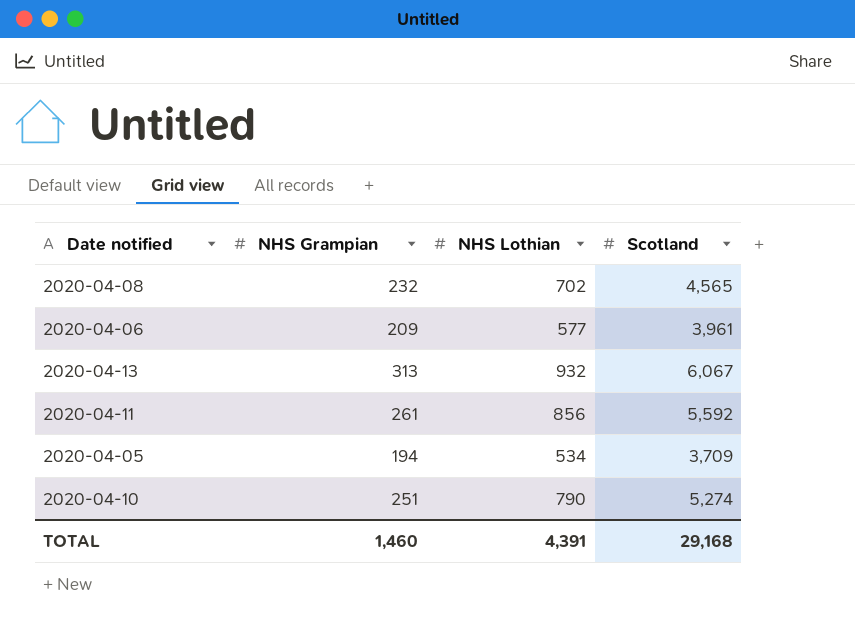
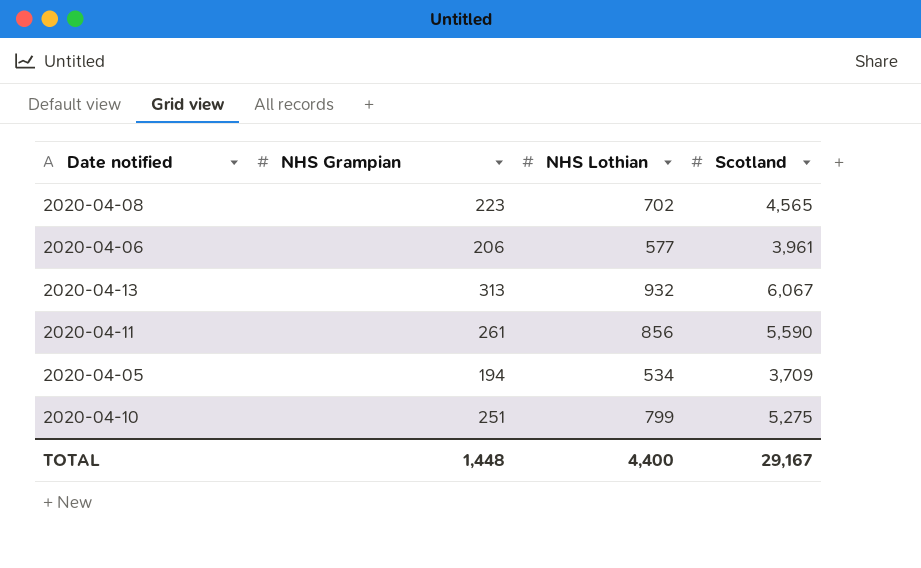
2020-04-08 | NHS Grampian: 232 -> 223
2020-04-06 | NHS Grampian: 209 -> 206
2020-04-11 | Scotland: 5,592 -> 5,590
2020-04-10 | NHS Lothian: 790 -> 799
2020-04-10 | Scotland: 5,274 -> 5,275
TOTAL | NHS Grampian: 1,460 -> 1,448
TOTAL | NHS Lothian: 4,391 -> 4,400
TOTAL | Scotland: 29,168 -> 29,167

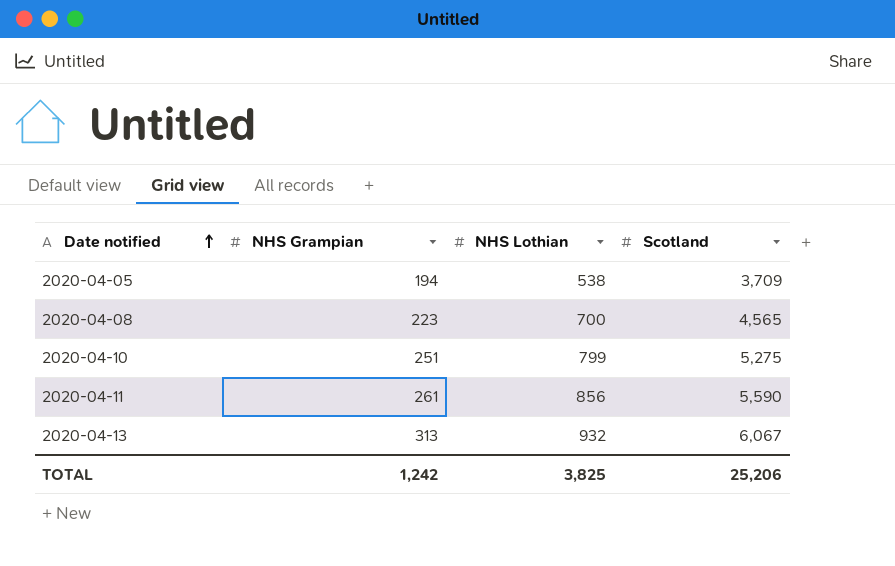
row order: none -> Date notified ascending
row 2020-04-06: 206 | 577 | 3,961 -> none
2020-04-05 | NHS Lothian: 534 -> 538
2020-04-08 | NHS Lothian: 702 -> 700
TOTAL | NHS Grampian: 1,448 -> 1,242
TOTAL | NHS Lothian: 4,400 -> 3,825
TOTAL | Scotland: 29,167 -> 25,206

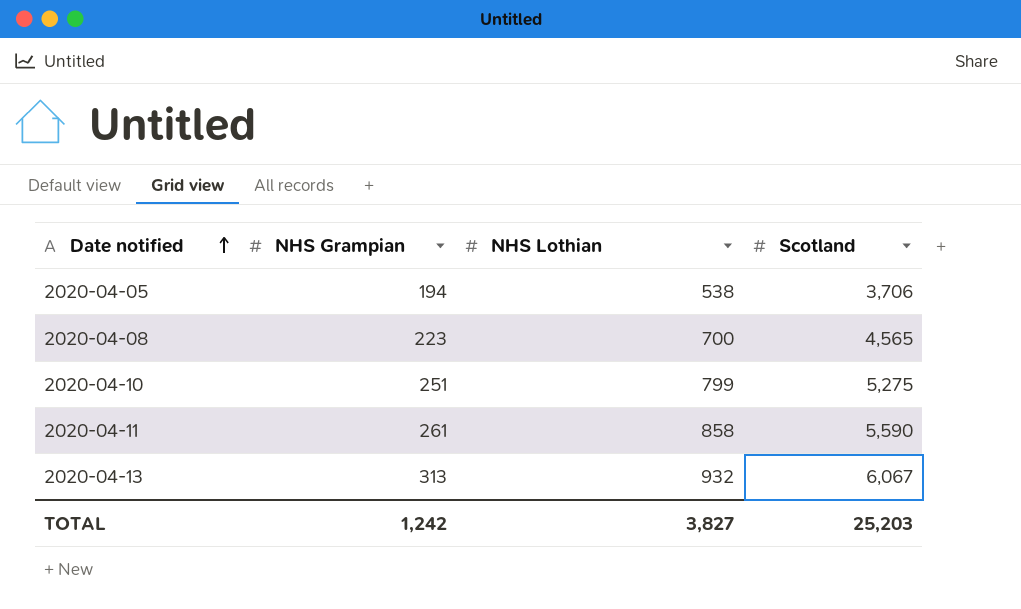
2020-04-05 | Scotland: 3,709 -> 3,706
2020-04-11 | NHS Lothian: 856 -> 858
TOTAL | NHS Lothian: 3,825 -> 3,827
TOTAL | Scotland: 25,206 -> 25,203

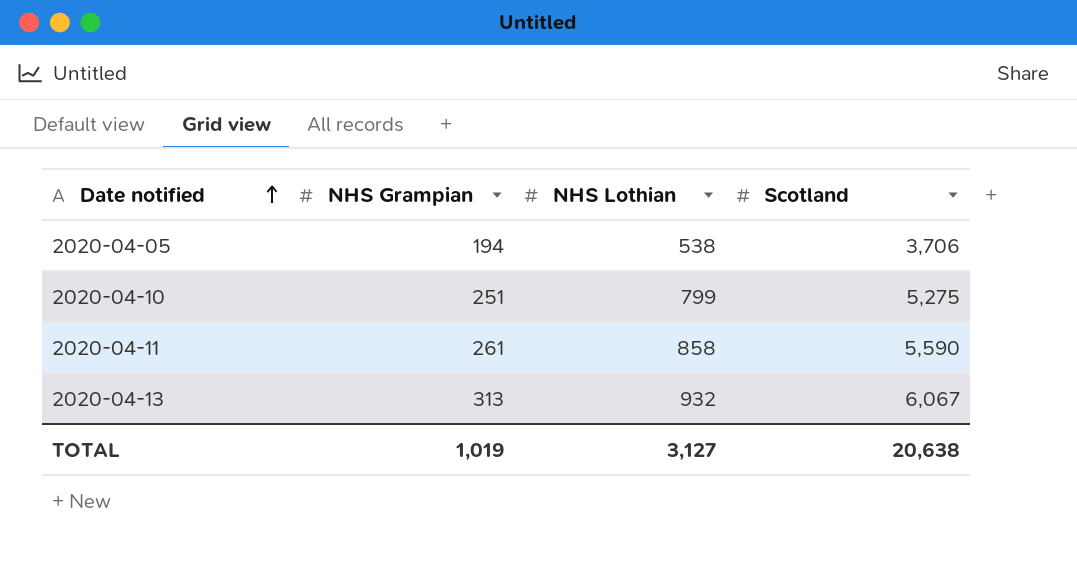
row 2020-04-08: 223 | 700 | 4,565 -> none
TOTAL | NHS Grampian: 1,242 -> 1,019
TOTAL | NHS Lothian: 3,827 -> 3,127
TOTAL | Scotland: 25,203 -> 20,638

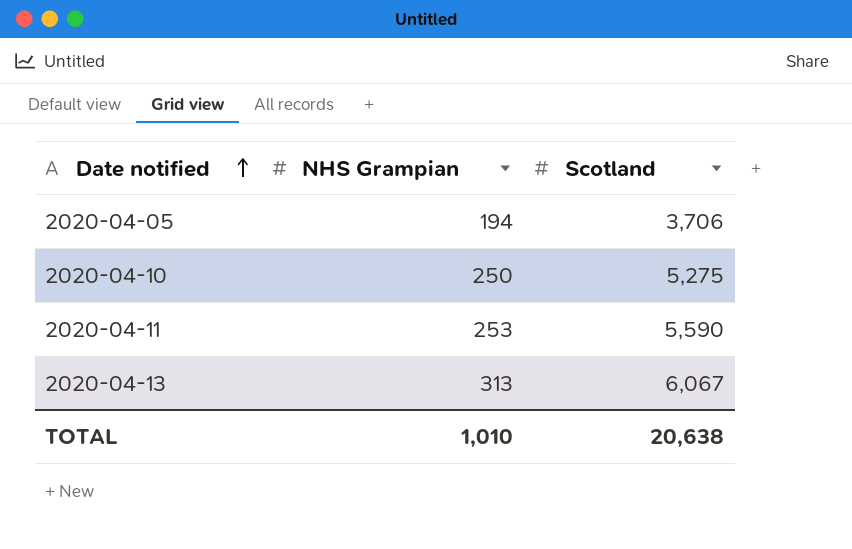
column NHS Lothian | position: 3 -> none
2020-04-10 | NHS Grampian: 251 -> 250
2020-04-11 | NHS Grampian: 261 -> 253
TOTAL | NHS Grampian: 1,019 -> 1,010

